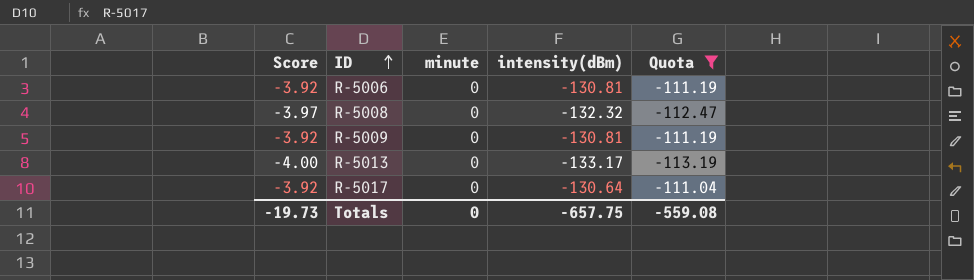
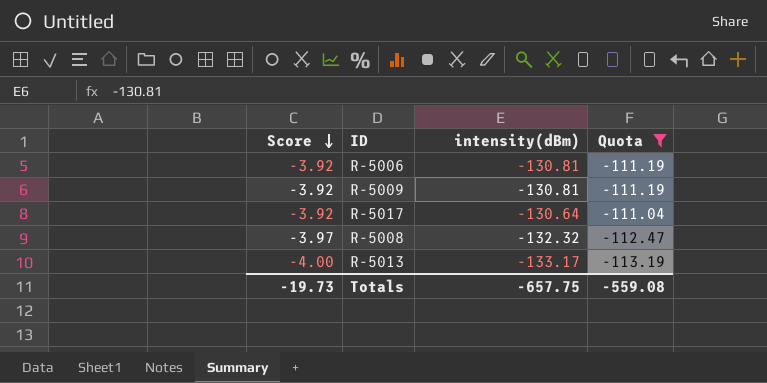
row order: ID ascending -> Score descending
column minute | position: 3 -> none

